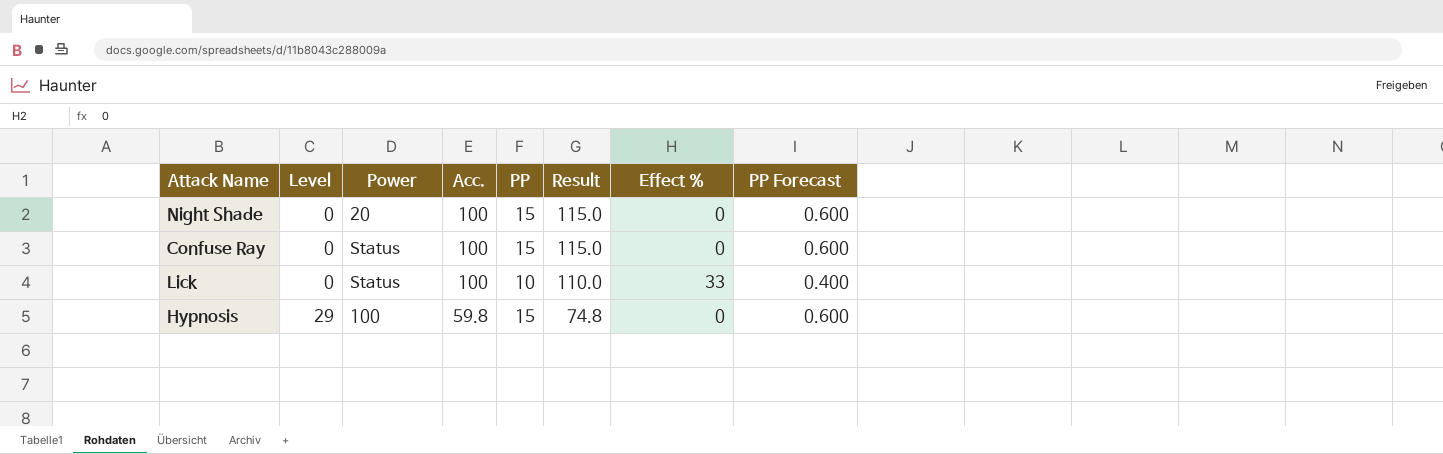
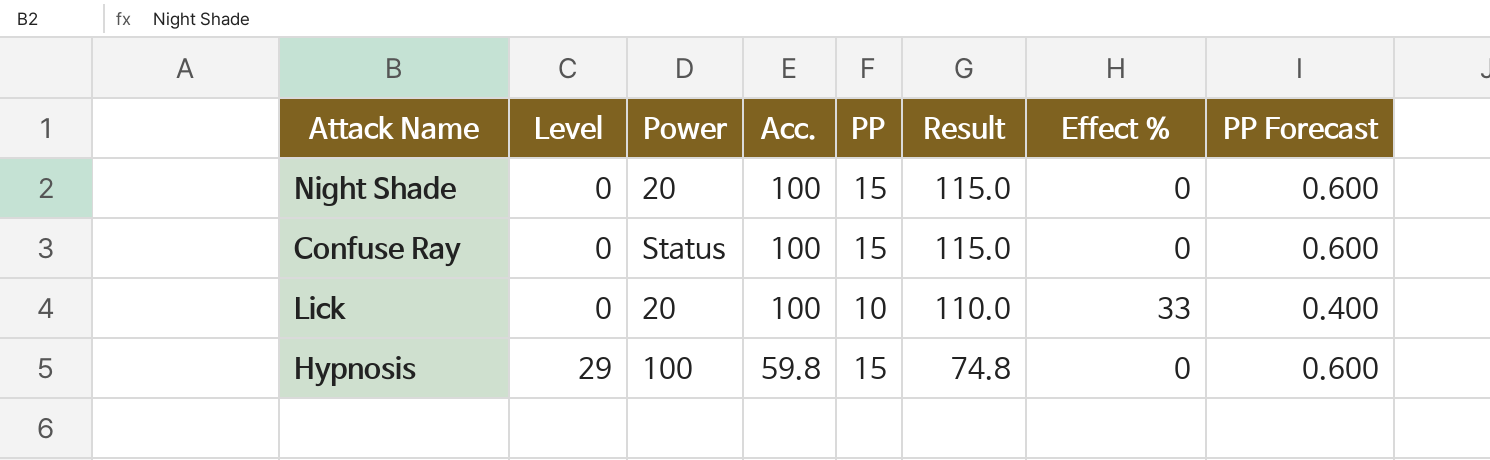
Lick | Power: Status -> 20

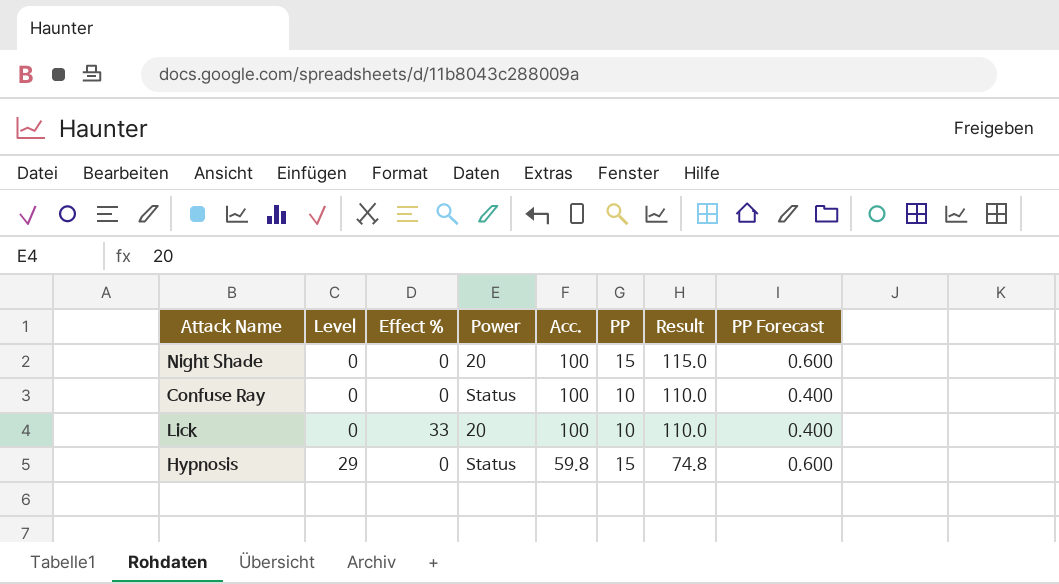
column Effect % | position: 7 -> 3
Confuse Ray | PP: 15 -> 10
Confuse Ray | Result: 115.0 -> 110.0
Confuse Ray | PP Forecast: 0.600 -> 0.400
Hypnosis | Power: 100 -> Status

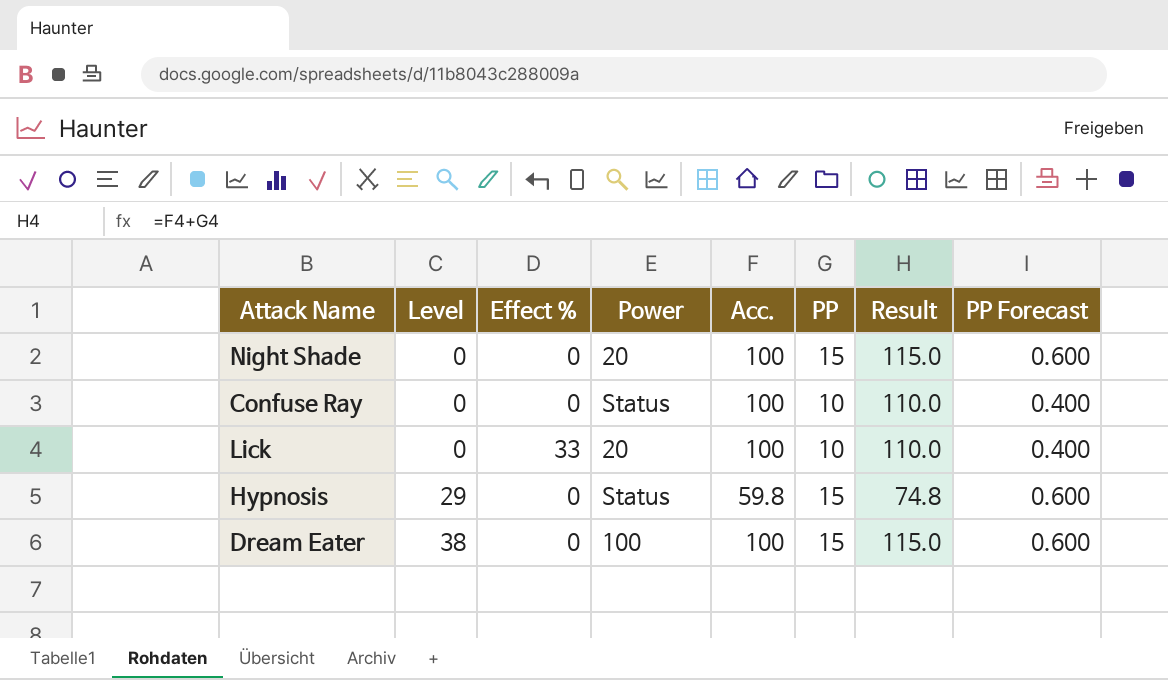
row Dream Eater: none -> 38 | 0 | 100 | 100 | 15 | 115.0 | 0.600

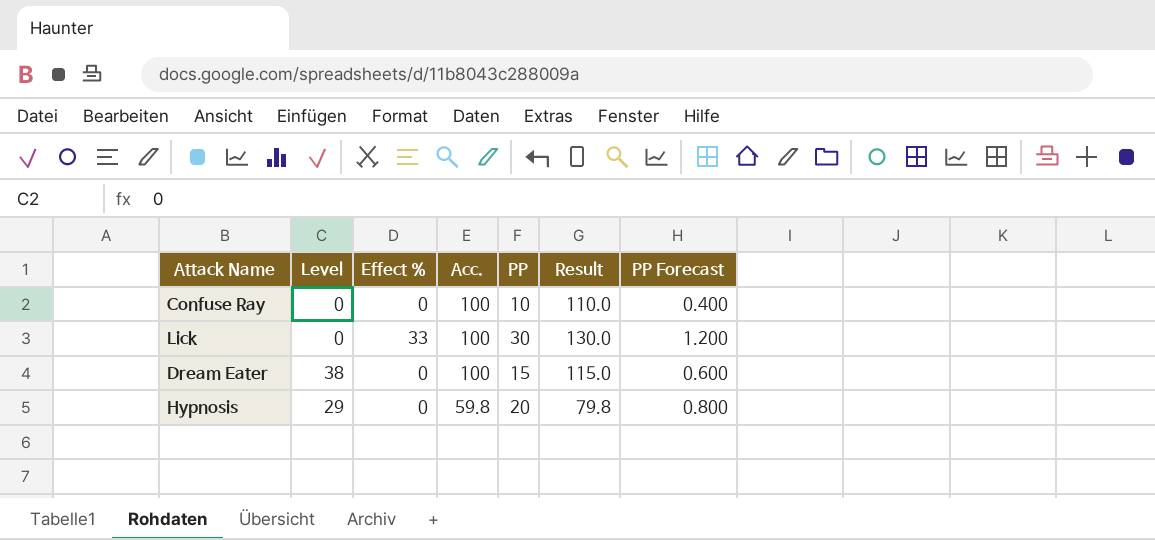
row order: Level ascending -> Acc. descending
column Power | position: 4 -> none
row Night Shade: 0 | 0 | 20 | 100 | 15 | 115.0 | 0.600 -> none
Lick | PP: 10 -> 30
Lick | Result: 110.0 -> 130.0
Lick | PP Forecast: 0.400 -> 1.200
Hypnosis | PP: 15 -> 20
Hypnosis | Result: 74.8 -> 79.8
Hypnosis | PP Forecast: 0.600 -> 0.800

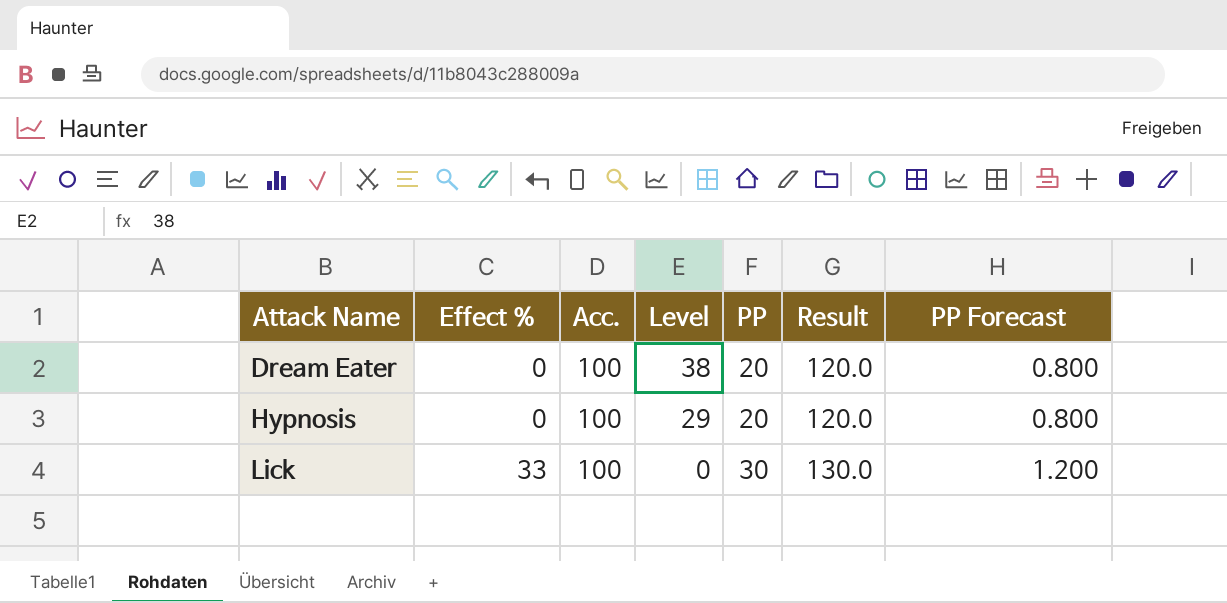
row order: Acc. descending -> Attack Name ascending
column Level | position: 2 -> 4
row Confuse Ray: 0 | 0 | 100 | 10 | 110.0 | 0.400 -> none
Dream Eater | PP: 15 -> 20
Dream Eater | Result: 115.0 -> 120.0
Dream Eater | PP Forecast: 0.600 -> 0.800
Hypnosis | Acc.: 59.8 -> 100
Hypnosis | Result: 79.8 -> 120.0

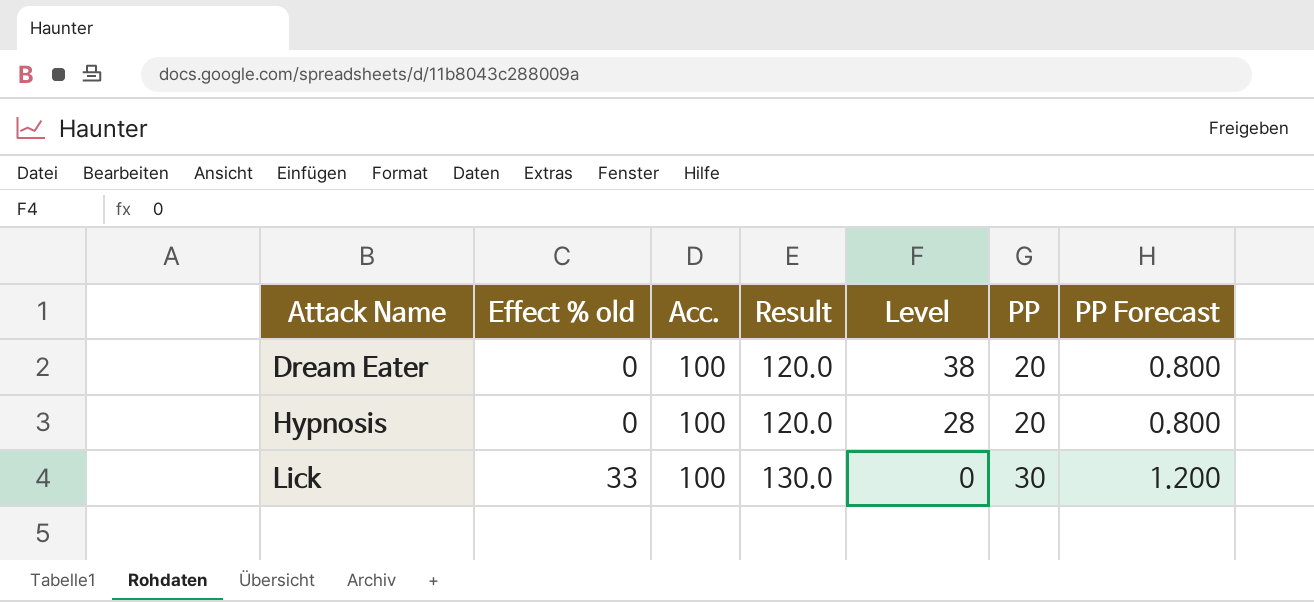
column name: Effect % -> Effect % old
column Result | position: 6 -> 4
Hypnosis | Level: 29 -> 28

